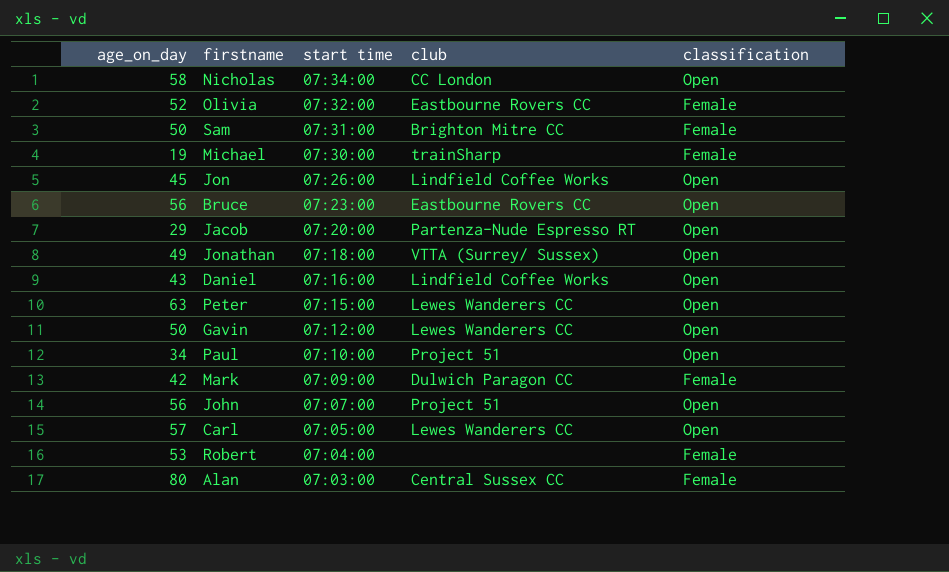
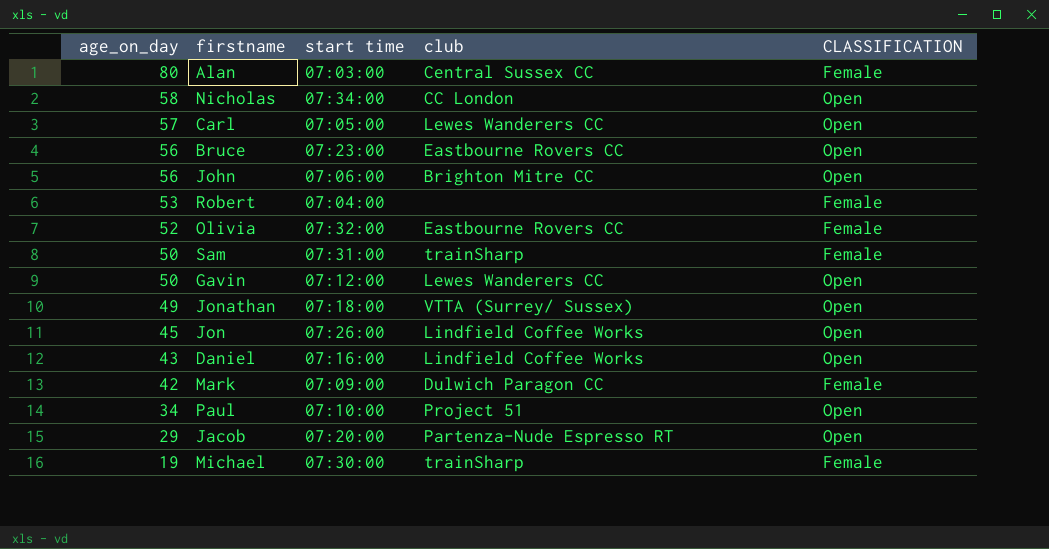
row order: start time descending -> age_on_day descending
column name: classification -> CLASSIFICATION
row Peter: 63 | 07:15:00 | Lewes Wanderers CC | Open -> none
John | start time: 07:07:00 -> 07:06:00
John | club: Project 51 -> Brighton Mitre CC
Sam | club: Brighton Mitre CC -> trainSharp

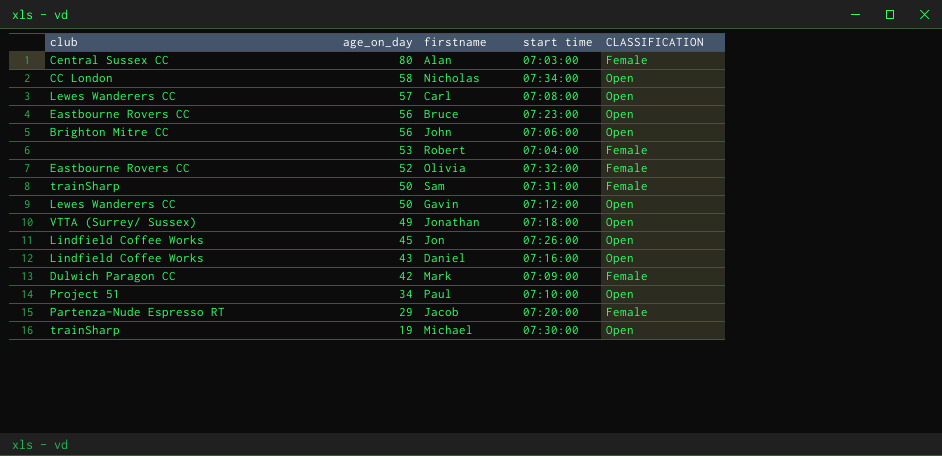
column club | position: 4 -> 1
Carl | start time: 07:05:00 -> 07:08:00
Jacob | CLASSIFICATION: Open -> Female
Michael | CLASSIFICATION: Female -> Open

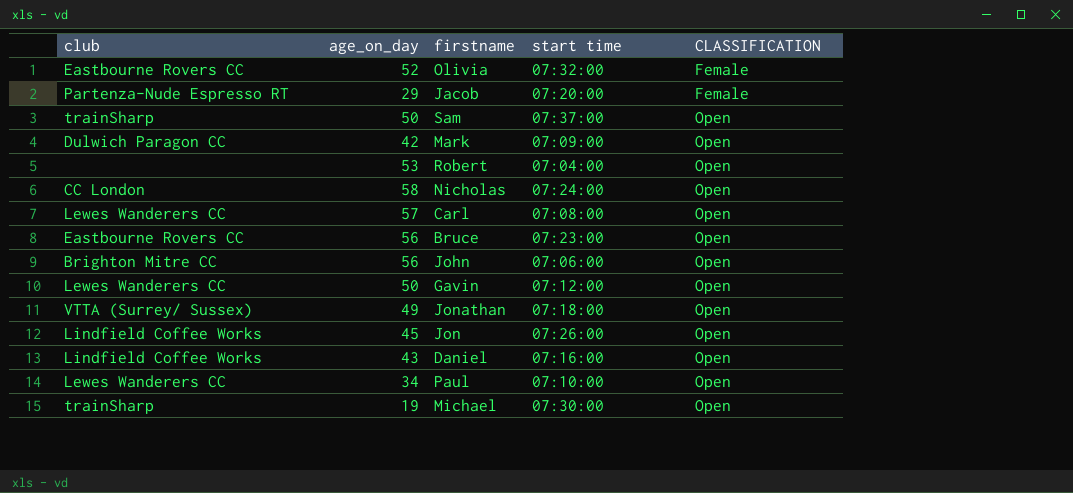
row order: age_on_day descending -> CLASSIFICATION ascending
row Alan: Central Sussex CC | 80 | 07:03:00 | Female -> none
Sam | start time: 07:31:00 -> 07:37:00
Sam | CLASSIFICATION: Female -> Open
Mark | CLASSIFICATION: Female -> Open
Robert | CLASSIFICATION: Female -> Open
Nicholas | start time: 07:34:00 -> 07:24:00
Paul | club: Project 51 -> Lewes Wanderers CC

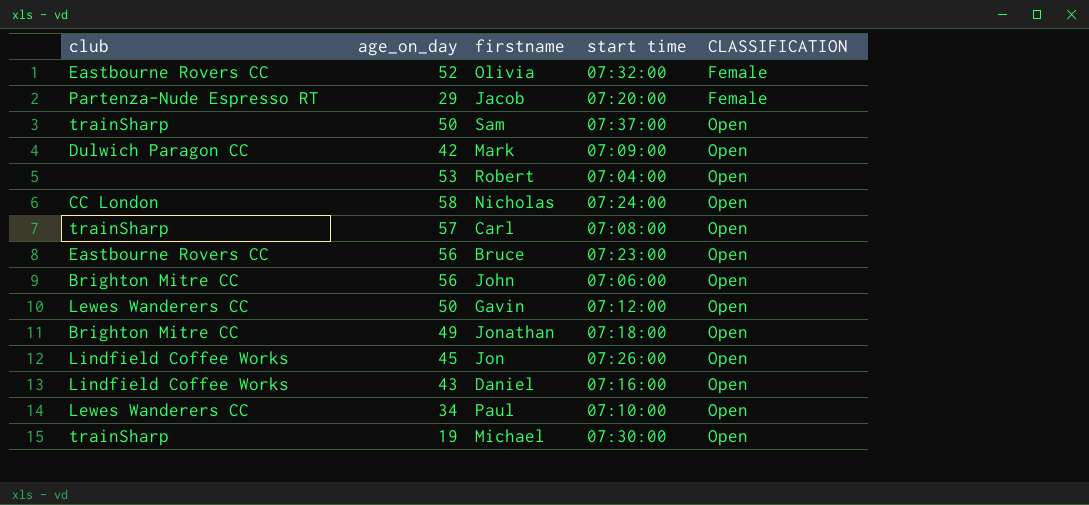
Carl | club: Lewes Wanderers CC -> trainSharp
Jonathan | club: VTTA (Surrey/ Sussex) -> Brighton Mitre CC

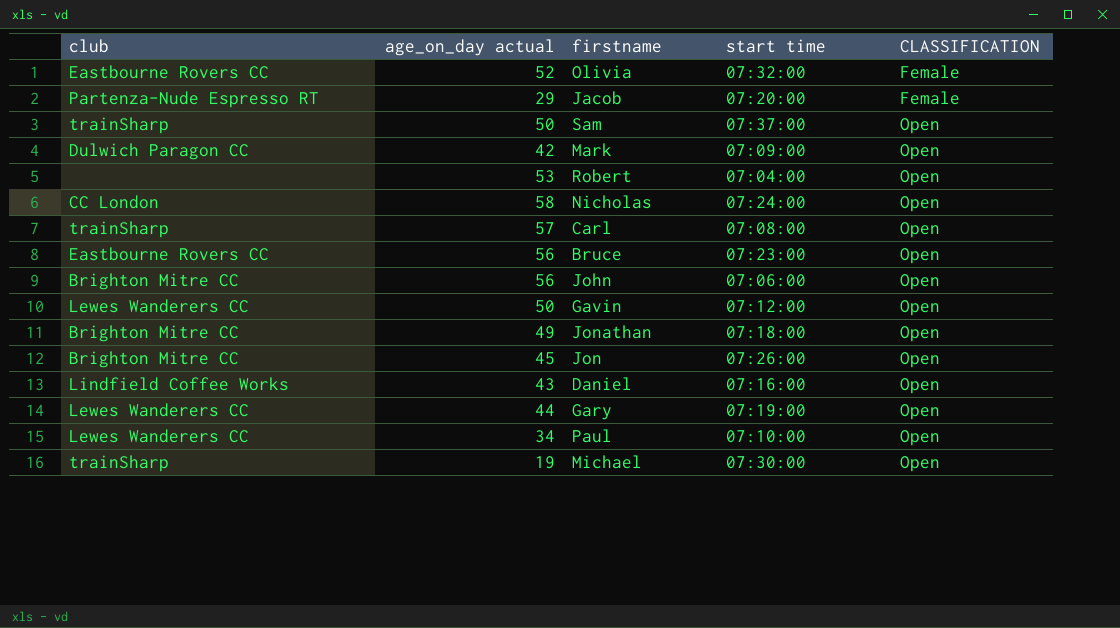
column name: age_on_day -> age_on_day actual
Jon | club: Lindfield Coffee Works -> Brighton Mitre CC
row Gary: none -> Lewes Wanderers CC | 44 | 07:19:00 | Open

